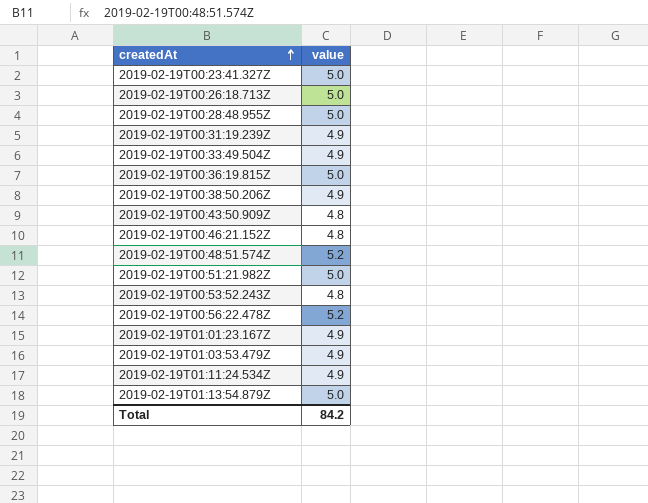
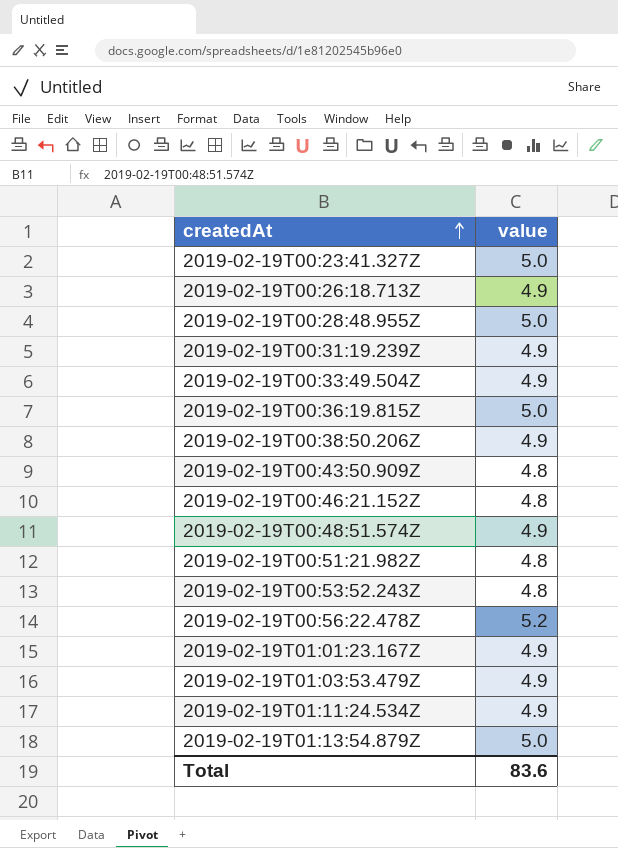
2019-02-19T00:26:18.713Z | value: 5.0 -> 4.9
2019-02-19T00:48:51.574Z | value: 5.2 -> 4.9
2019-02-19T00:51:21.982Z | value: 5.0 -> 4.8
Total | value: 84.2 -> 83.6

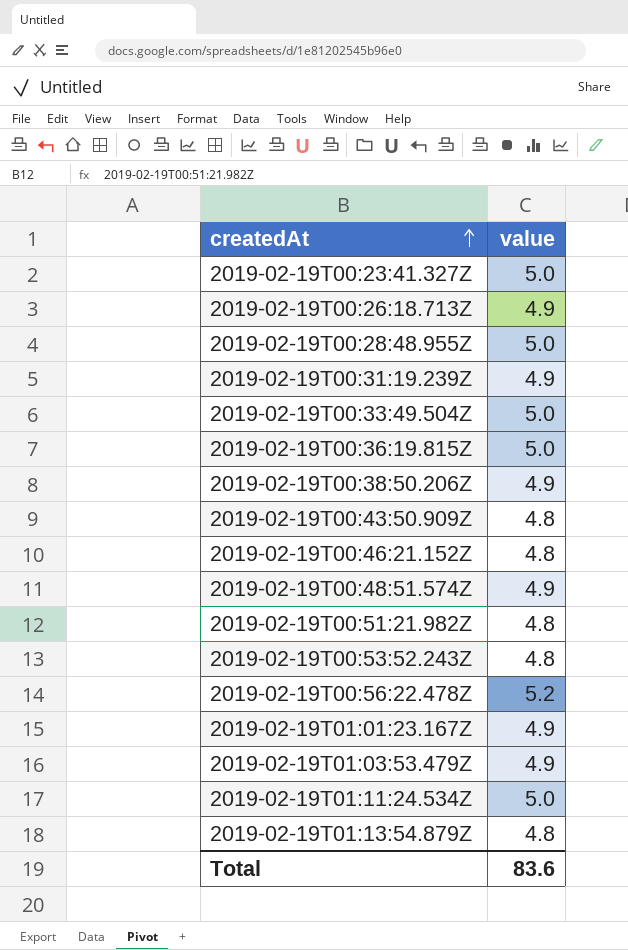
2019-02-19T00:33:49.504Z | value: 4.9 -> 5.0
2019-02-19T01:11:24.534Z | value: 4.9 -> 5.0
2019-02-19T01:13:54.879Z | value: 5.0 -> 4.8

